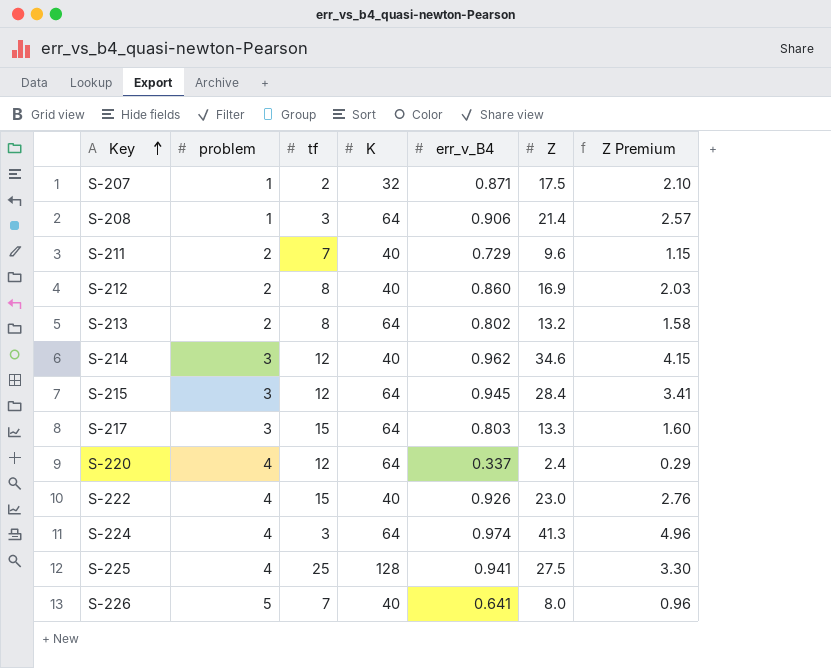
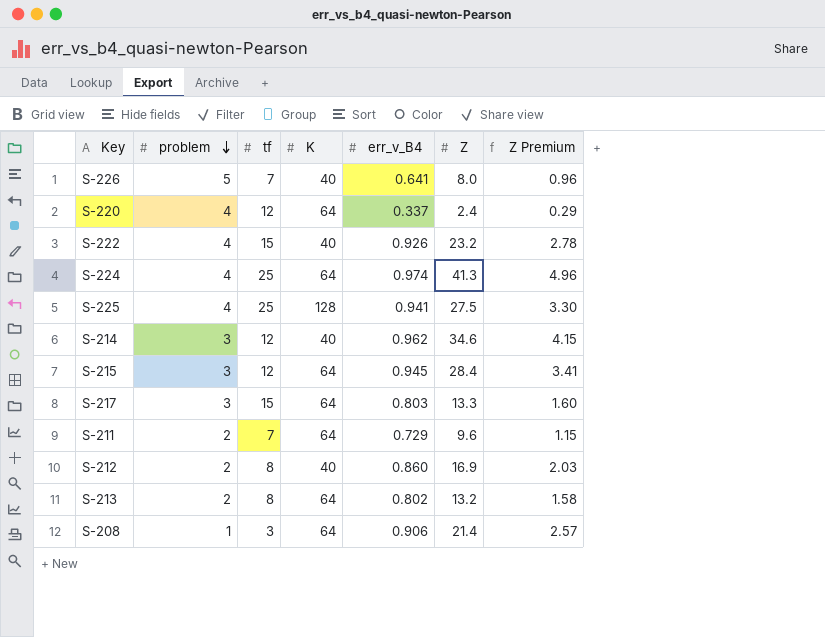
row order: Key ascending -> problem descending
row S-207: 1 | 2 | 32 | 0.871 | 17.5 | 2.10 -> none
S-222 | Z: 23.0 -> 23.2
S-222 | Z Premium: 2.76 -> 2.78
S-224 | tf: 3 -> 25
S-211 | K: 40 -> 64

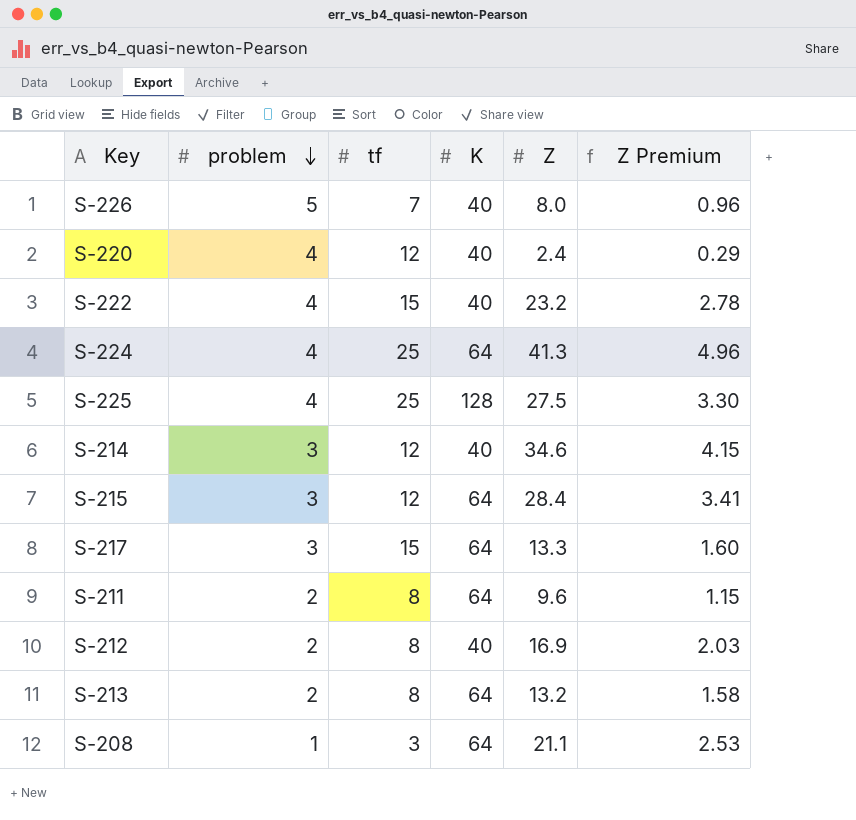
column err_v_B4 | position: 5 -> none
S-220 | K: 64 -> 40
S-211 | tf: 7 -> 8
S-208 | Z: 21.4 -> 21.1
S-208 | Z Premium: 2.57 -> 2.53

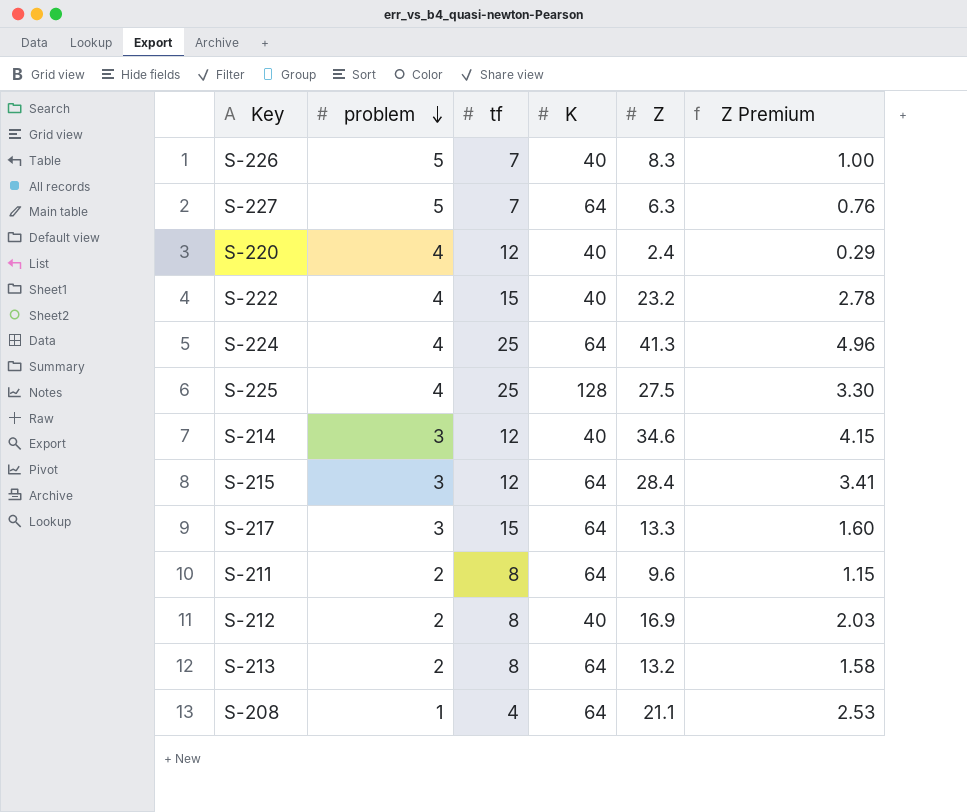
S-226 | Z: 8.0 -> 8.3
S-226 | Z Premium: 0.96 -> 1.00
row S-227: none -> 5 | 7 | 64 | 6.3 | 0.76
S-208 | tf: 3 -> 4

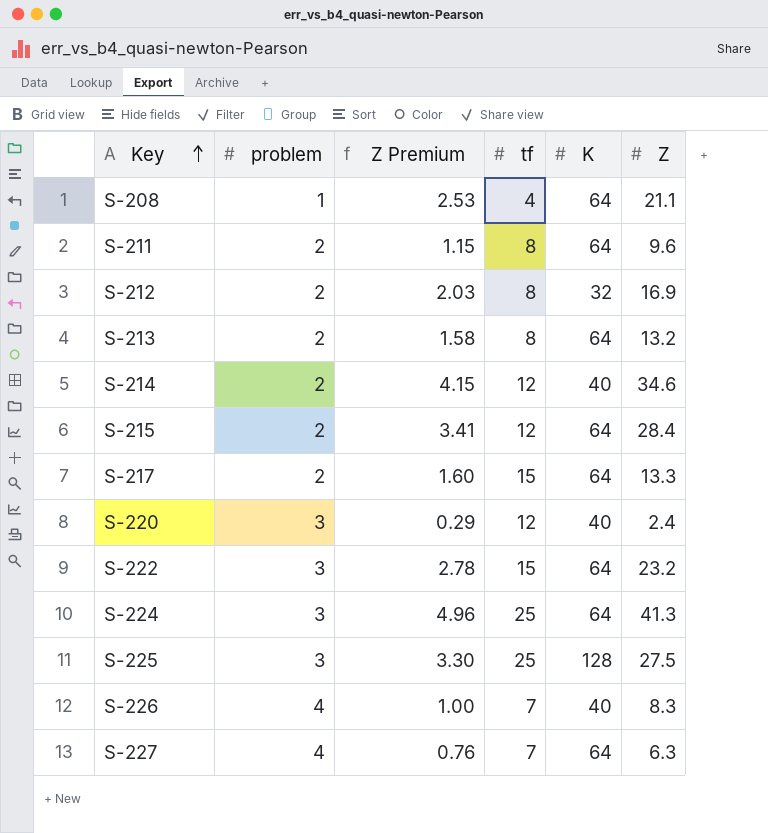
row order: problem descending -> Key ascending
column Z Premium | position: 6 -> 3
S-212 | K: 40 -> 32
S-214 | problem: 3 -> 2
S-215 | problem: 3 -> 2
S-217 | problem: 3 -> 2
S-220 | problem: 4 -> 3
S-222 | problem: 4 -> 3
S-222 | K: 40 -> 64
S-224 | problem: 4 -> 3
S-225 | problem: 4 -> 3
S-226 | problem: 5 -> 4
S-227 | problem: 5 -> 4

